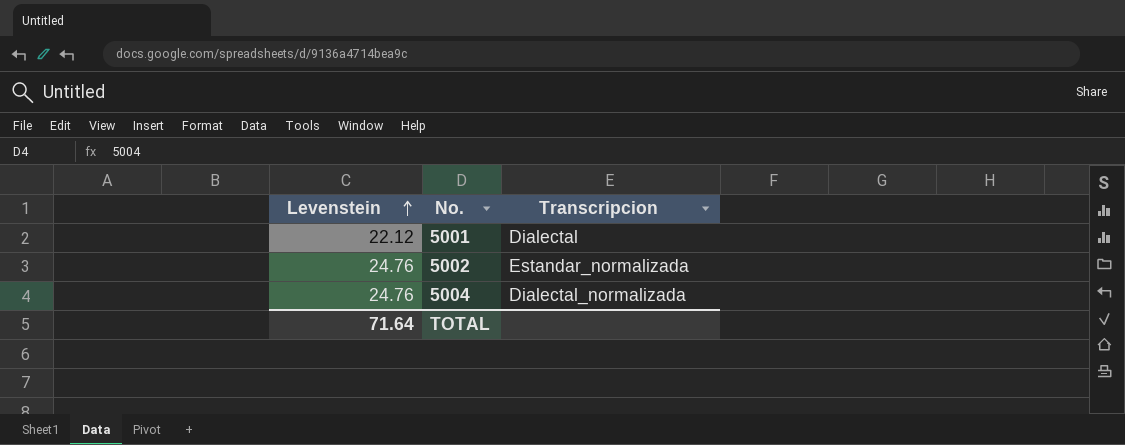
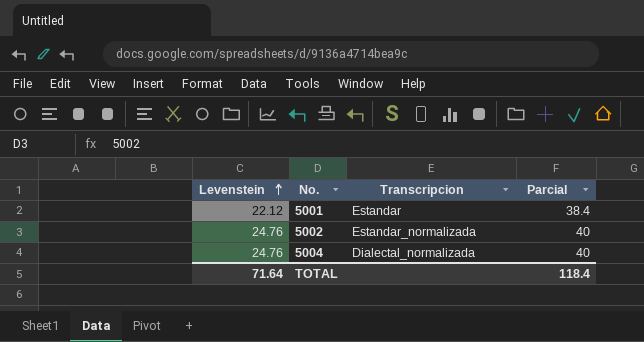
column Parcial | position: none -> 4
5001 | Transcripcion: Dialectal -> Estandar

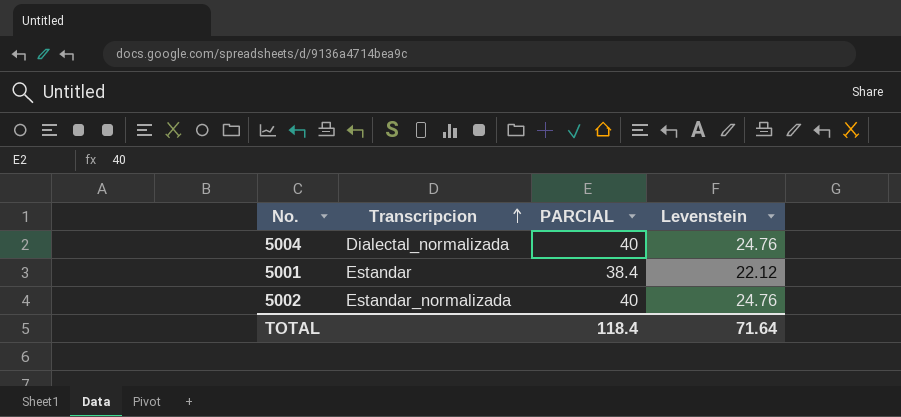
row order: Levenstein ascending -> Transcripcion ascending
column name: Parcial -> PARCIAL
column Levenstein | position: 1 -> 4

